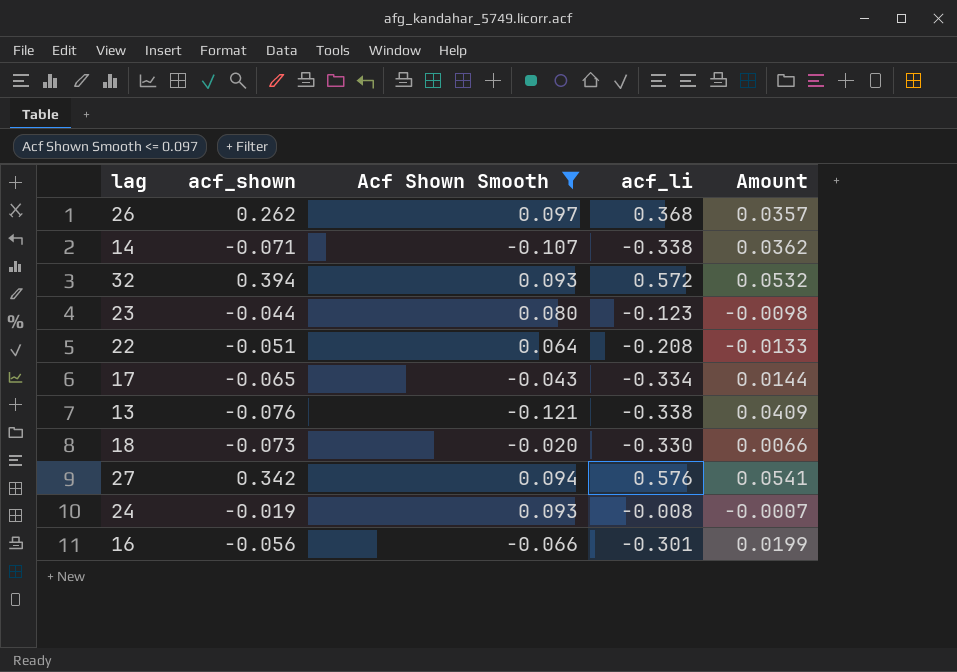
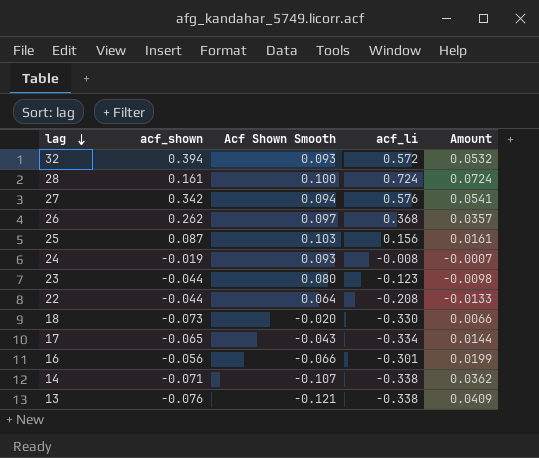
filter: Acf Shown Smooth <= 0.097 -> none
row order: none -> lag descending
22 | acf_shown: -0.051 -> -0.044

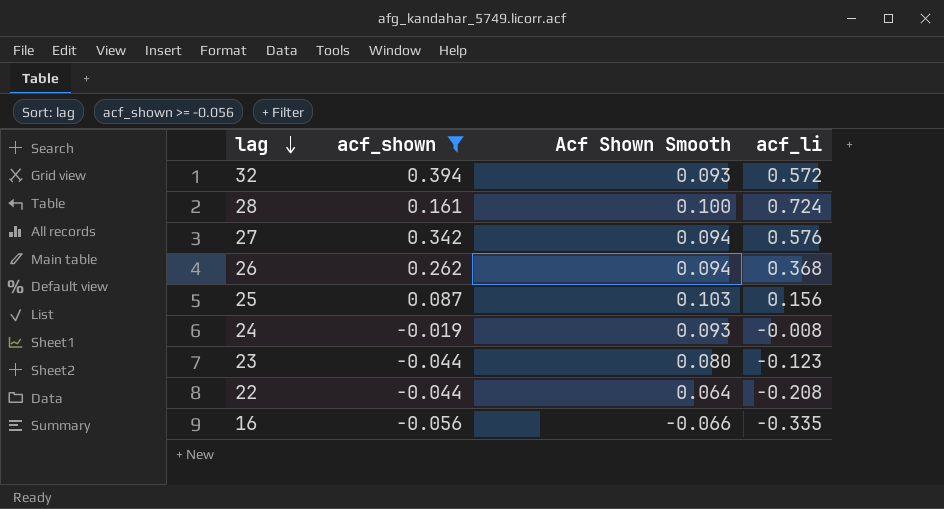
filter: none -> acf_shown >= -0.056
column Amount | formula: [Acf Shown Smooth] * [acf_li] -> none
26 | Acf Shown Smooth: 0.097 -> 0.094
16 | acf_li: -0.301 -> -0.335

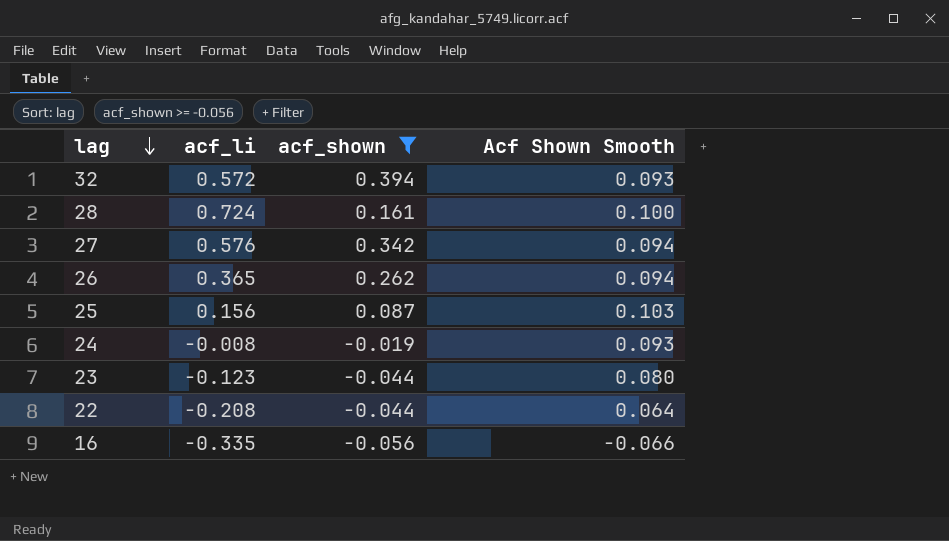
column acf_li | position: 4 -> 2
26 | acf_li: 0.368 -> 0.365

